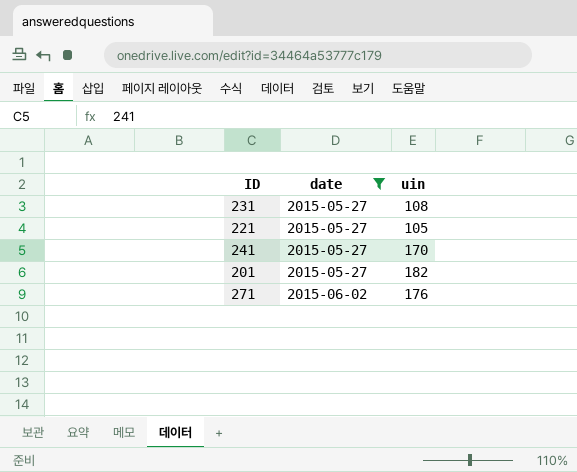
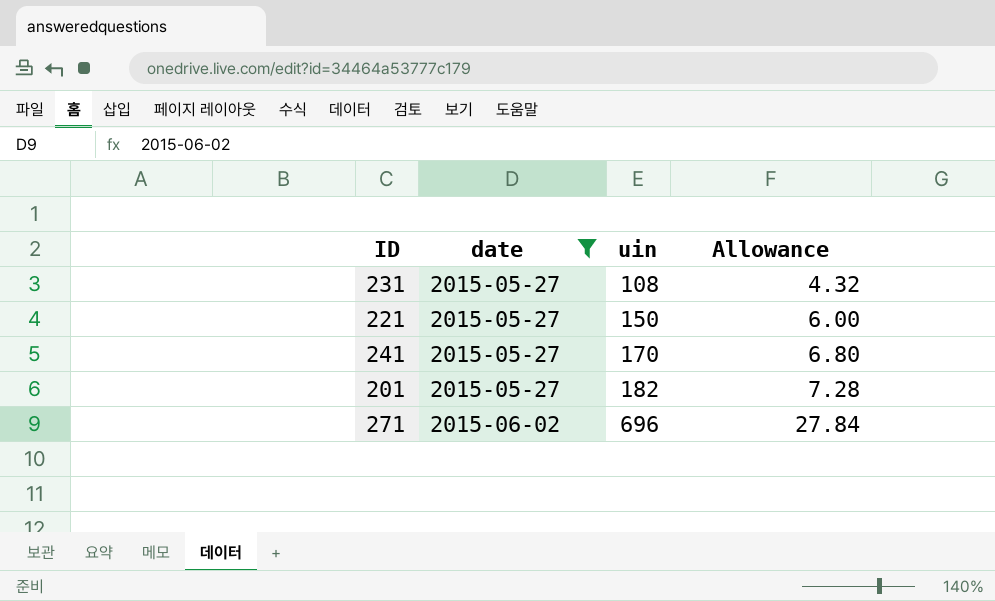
column Allowance | formula: none -> [uin] * 0.04
221 | uin: 105 -> 150
271 | uin: 176 -> 696

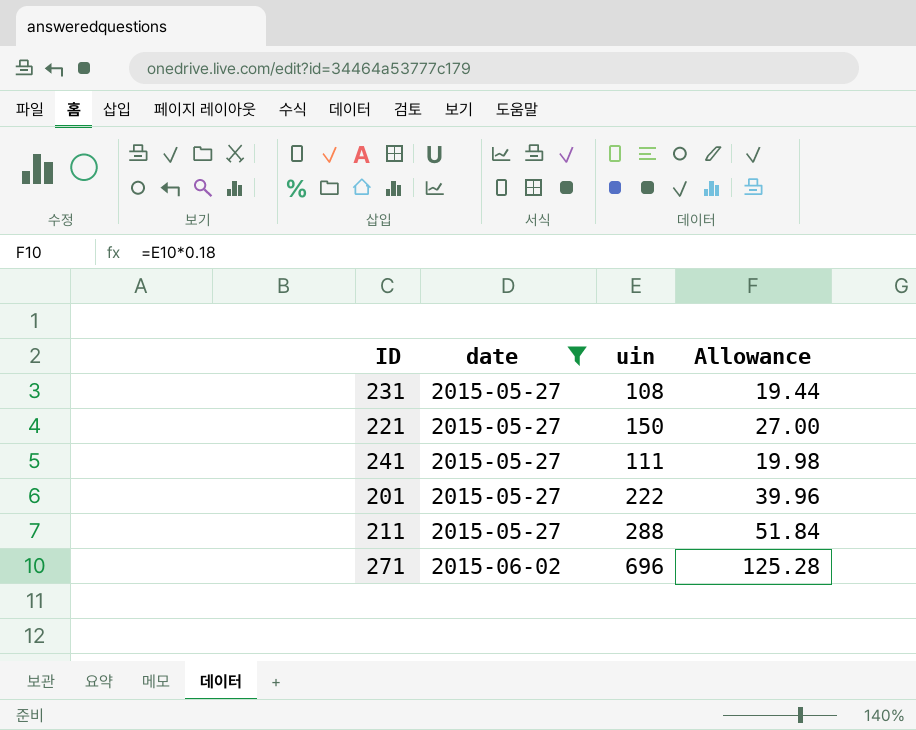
column Allowance | formula: [uin] * 0.04 -> [uin] * 0.18
241 | uin: 170 -> 111
201 | uin: 182 -> 222
row 211: none -> 2015-05-27 | 288 | 51.84

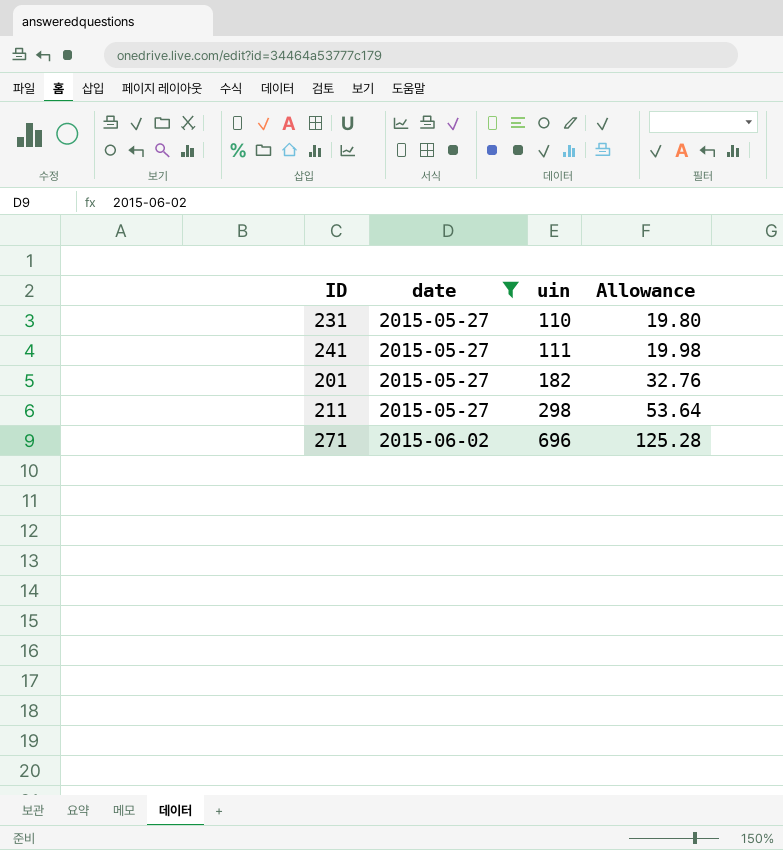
row 221: 2015-05-27 | 150 | 27.00 -> none
231 | uin: 108 -> 110
231 | Allowance: 19.44 -> 19.80
201 | uin: 222 -> 182
201 | Allowance: 39.96 -> 32.76
211 | uin: 288 -> 298
211 | Allowance: 51.84 -> 53.64

